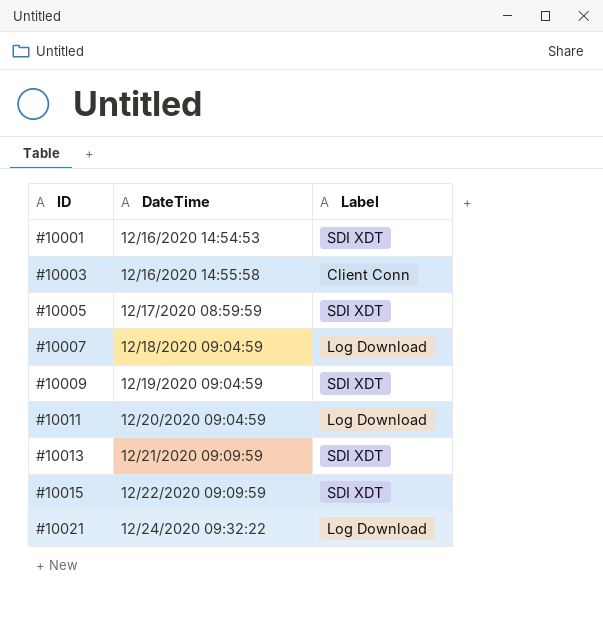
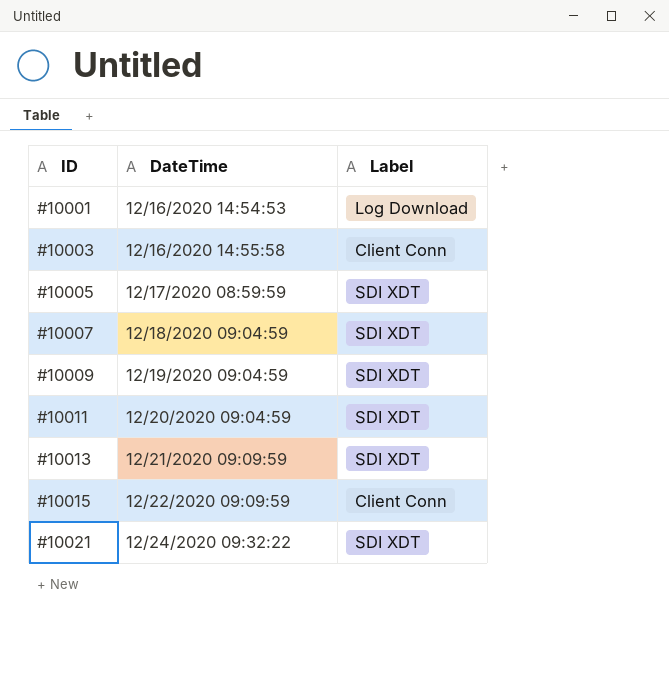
#10001 | Label: SDI XDT -> Log Download
#10007 | Label: Log Download -> SDI XDT
#10011 | Label: Log Download -> SDI XDT
#10015 | Label: SDI XDT -> Client Conn
#10021 | Label: Log Download -> SDI XDT

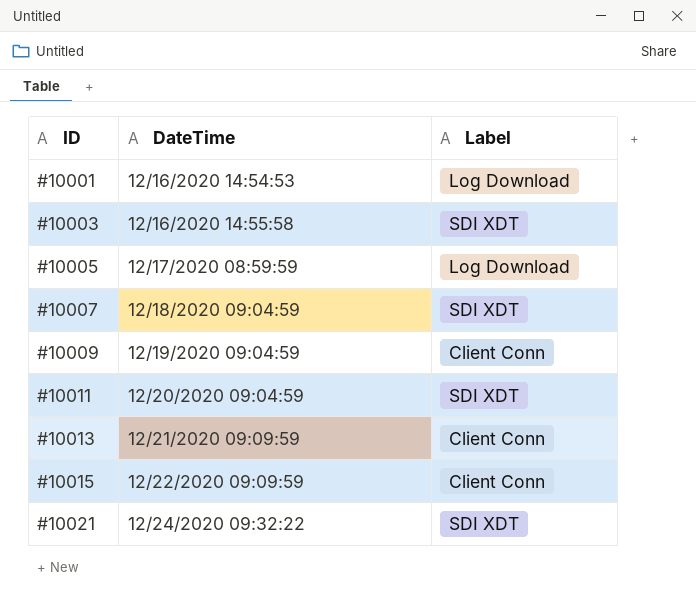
#10003 | Label: Client Conn -> SDI XDT
#10005 | Label: SDI XDT -> Log Download
#10009 | Label: SDI XDT -> Client Conn
#10013 | Label: SDI XDT -> Client Conn

